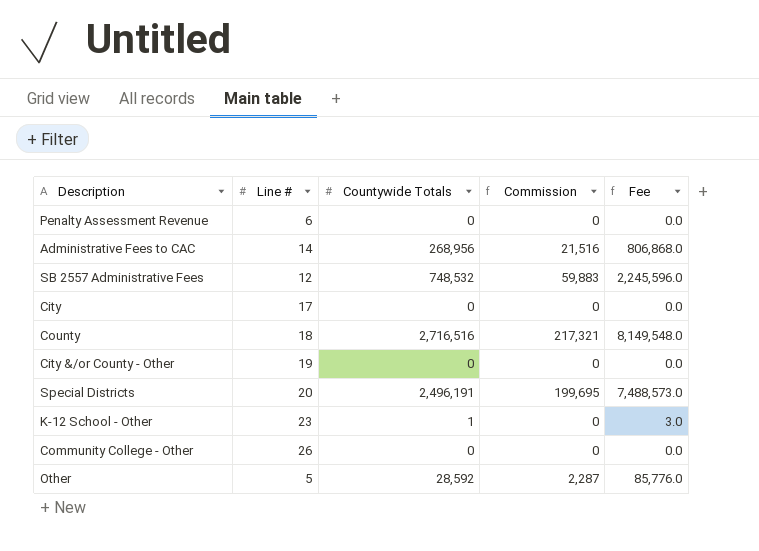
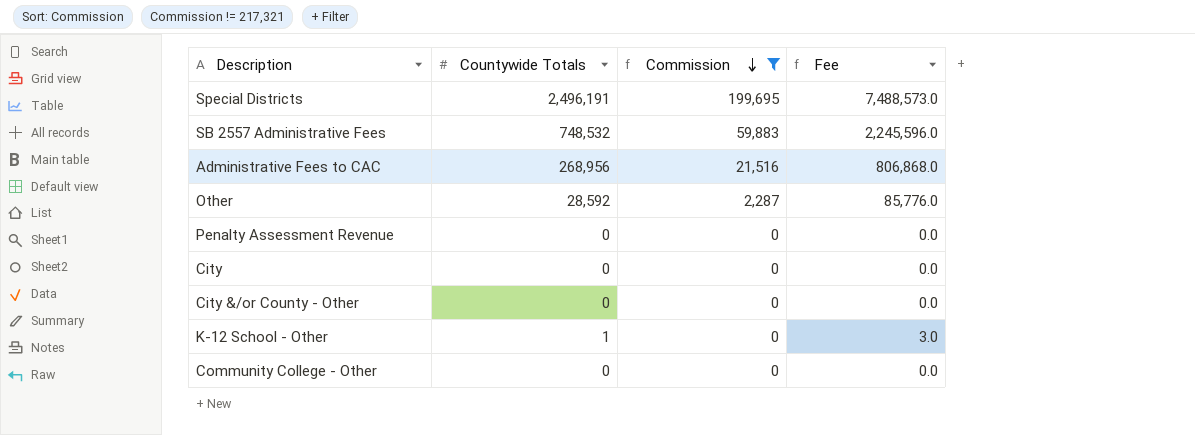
filter: none -> Commission != 217,321
row order: none -> Commission descending
column Line # | position: 2 -> none

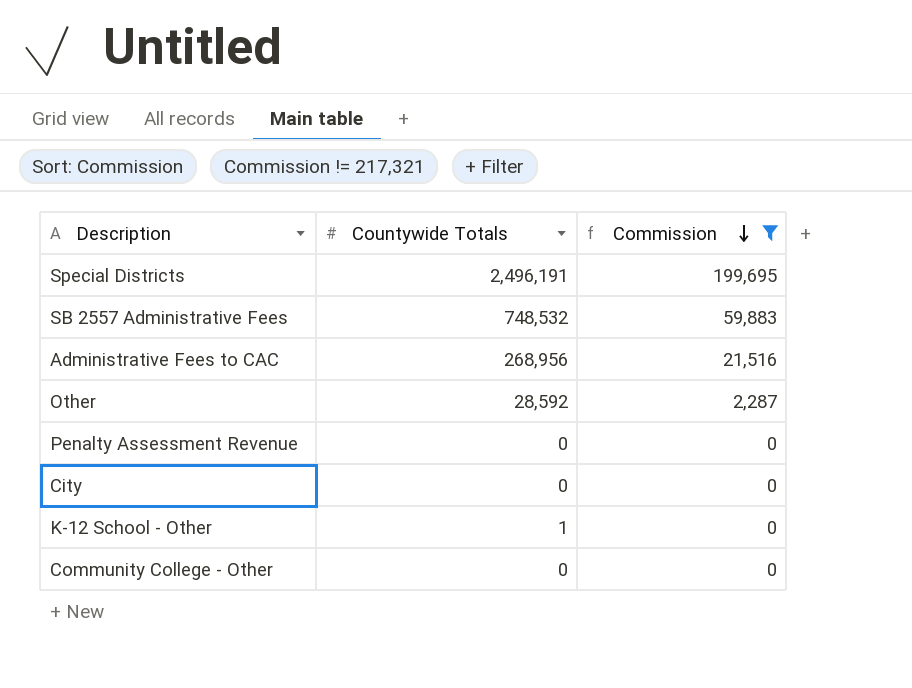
column Fee | formula: [Countywide Totals] * 3 -> none
row City &/or County - Other: 0 | 0 | 0.0 -> none

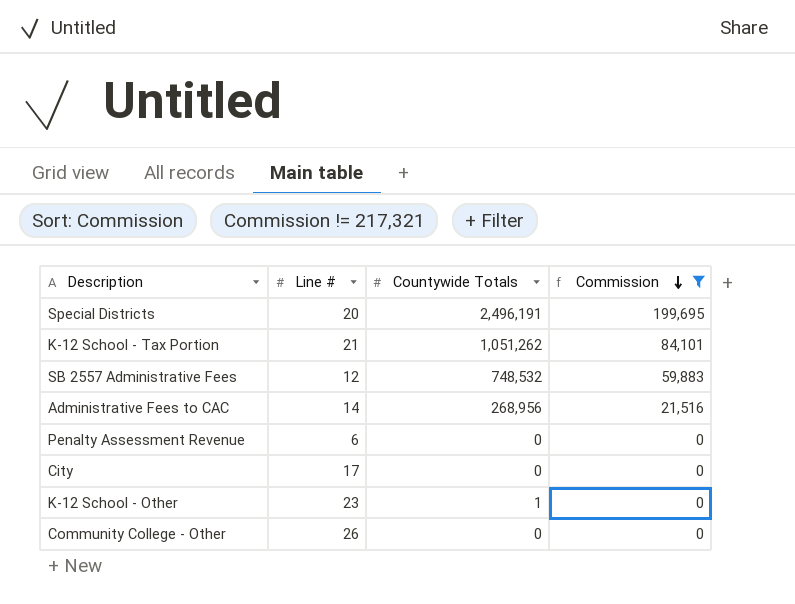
column Line # | position: none -> 2
row Other: 28,592 | 2,287 -> none
row K-12 School - Tax Portion: none -> 21 | 1,051,262 | 84,101

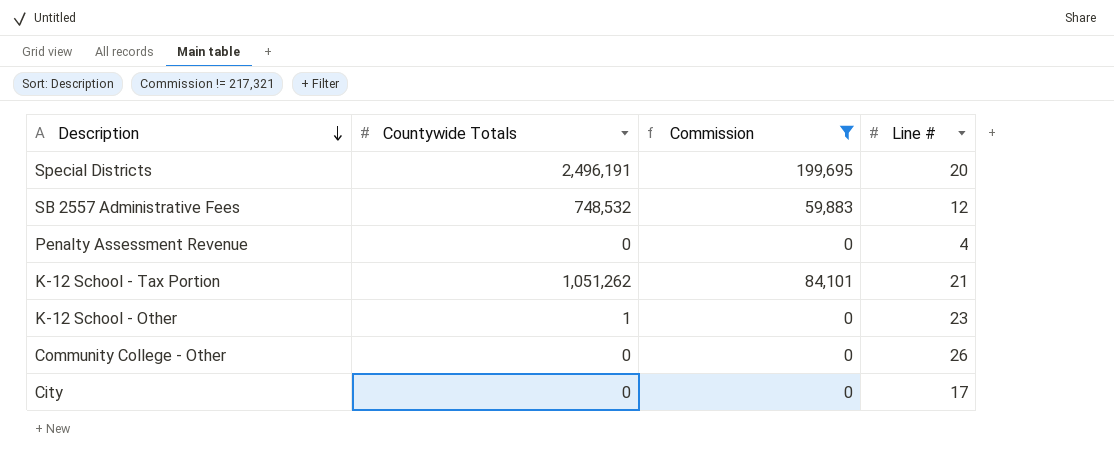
row order: Commission descending -> Description descending
column Line # | position: 2 -> 4
row Administrative Fees to CAC: 14 | 268,956 | 21,516 -> none
Penalty Assessment Revenue | Line #: 6 -> 4

